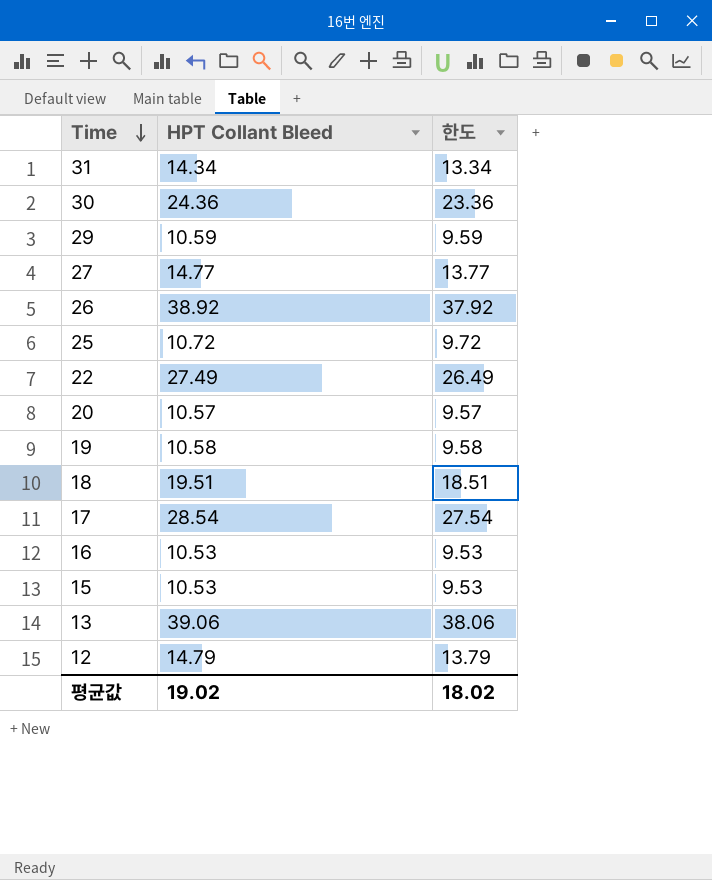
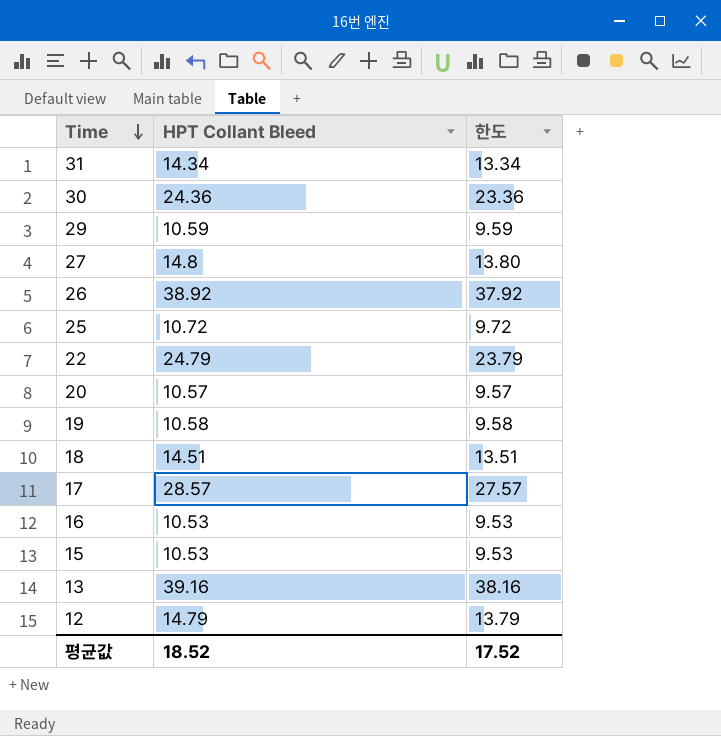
27 | HPT Collant Bleed: 14.77 -> 14.8
27 | 한도: 13.77 -> 13.80
22 | HPT Collant Bleed: 27.49 -> 24.79
22 | 한도: 26.49 -> 23.79
18 | HPT Collant Bleed: 19.51 -> 14.51
18 | 한도: 18.51 -> 13.51
17 | HPT Collant Bleed: 28.54 -> 28.57
17 | 한도: 27.54 -> 27.57
13 | HPT Collant Bleed: 39.06 -> 39.16
13 | 한도: 38.06 -> 38.16
평균값 | HPT Collant Bleed: 19.02 -> 18.52
평균값 | 한도: 18.02 -> 17.52

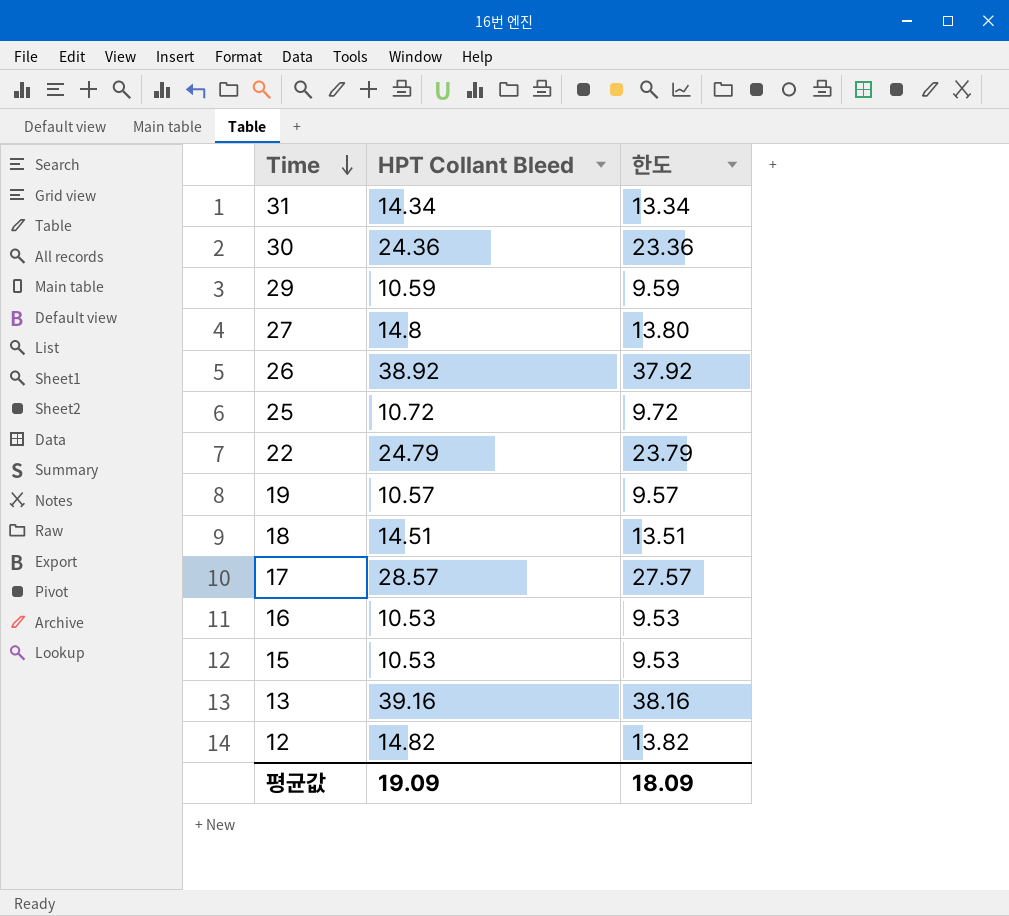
row 20: 10.57 | 9.57 -> none
19 | HPT Collant Bleed: 10.58 -> 10.57
19 | 한도: 9.58 -> 9.57
12 | HPT Collant Bleed: 14.79 -> 14.82
12 | 한도: 13.79 -> 13.82
평균값 | HPT Collant Bleed: 18.52 -> 19.09
평균값 | 한도: 17.52 -> 18.09

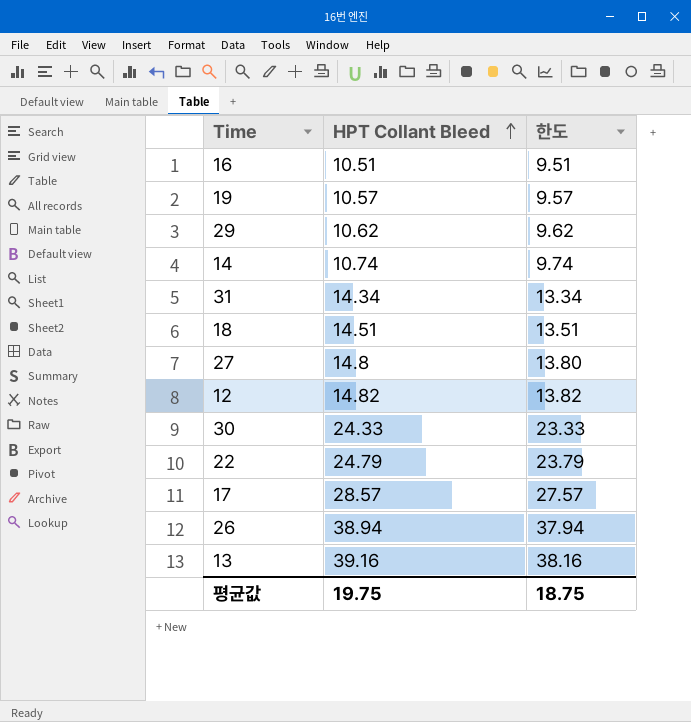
row order: Time descending -> HPT Collant Bleed ascending
row 25: 10.72 | 9.72 -> none
row 15: 10.53 | 9.53 -> none
16 | HPT Collant Bleed: 10.53 -> 10.51
16 | 한도: 9.53 -> 9.51
29 | HPT Collant Bleed: 10.59 -> 10.62
29 | 한도: 9.59 -> 9.62
row 14: none -> 10.74 | 9.74
30 | HPT Collant Bleed: 24.36 -> 24.33
30 | 한도: 23.36 -> 23.33
26 | HPT Collant Bleed: 38.92 -> 38.94
26 | 한도: 37.92 -> 37.94
평균값 | HPT Collant Bleed: 19.09 -> 19.75
평균값 | 한도: 18.09 -> 18.75

